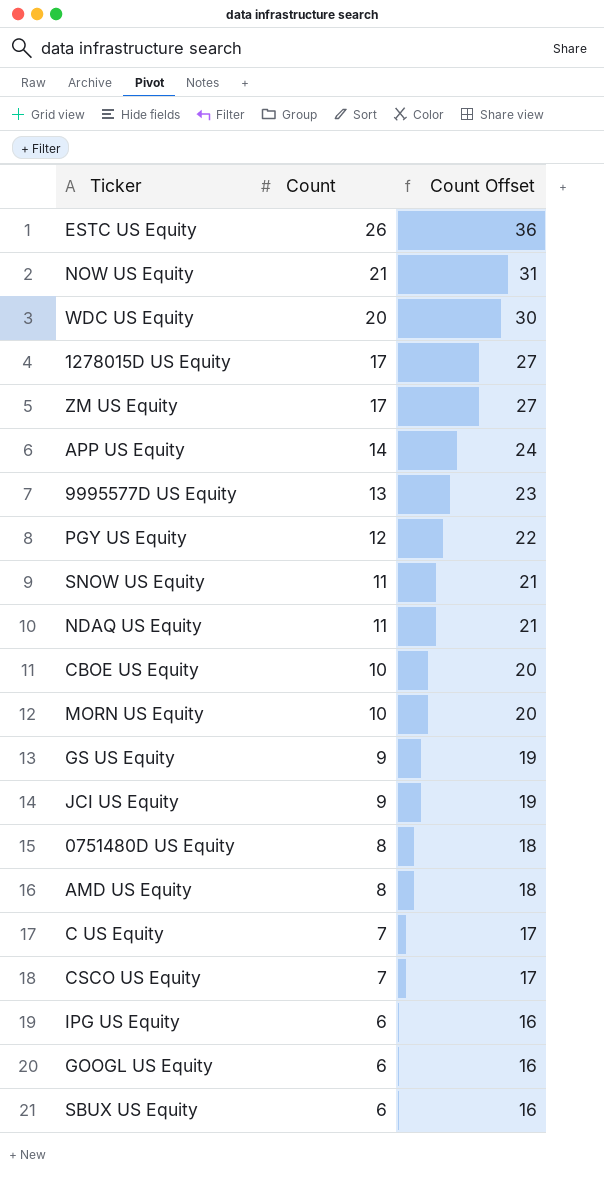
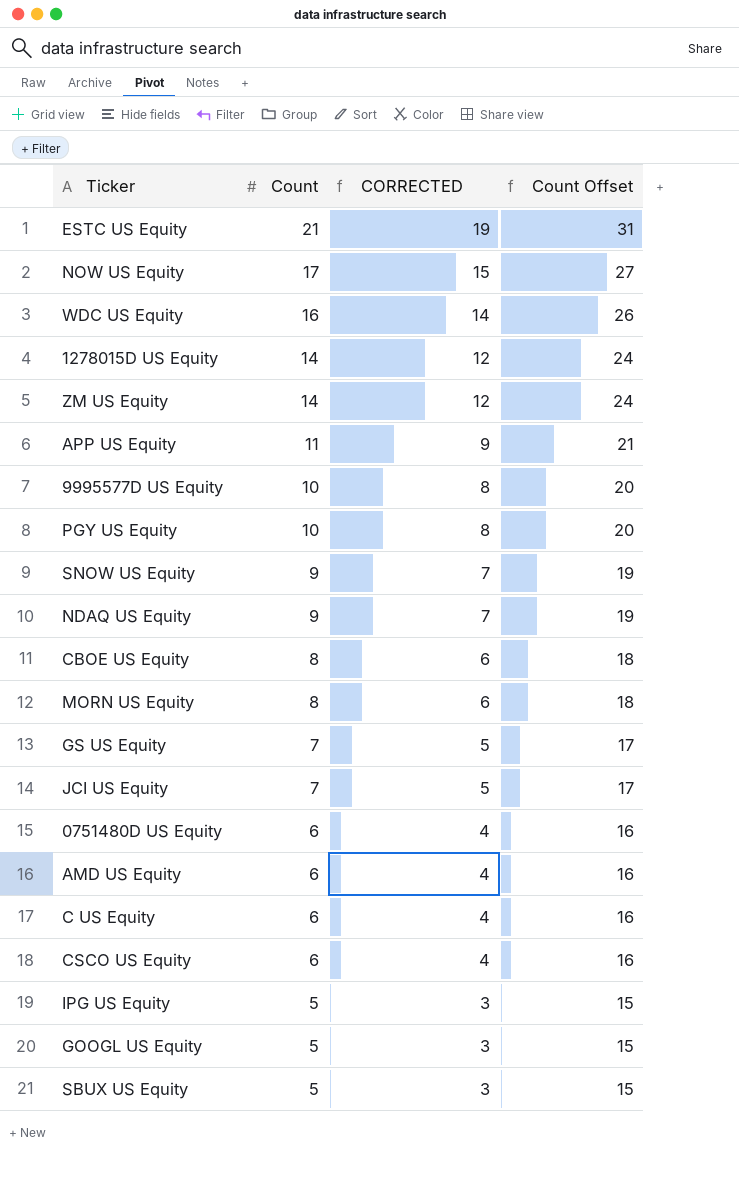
column CORRECTED | formula: none -> [Count] - 2
ESTC US Equity | Count: 26 -> 21
ESTC US Equity | Count Offset: 36 -> 31
NOW US Equity | Count: 21 -> 17
NOW US Equity | Count Offset: 31 -> 27
WDC US Equity | Count: 20 -> 16
WDC US Equity | Count Offset: 30 -> 26
1278015D US Equity | Count: 17 -> 14
1278015D US Equity | Count Offset: 27 -> 24
ZM US Equity | Count: 17 -> 14
ZM US Equity | Count Offset: 27 -> 24
APP US Equity | Count: 14 -> 11
APP US Equity | Count Offset: 24 -> 21
9995577D US Equity | Count: 13 -> 10
9995577D US Equity | Count Offset: 23 -> 20
PGY US Equity | Count: 12 -> 10
PGY US Equity | Count Offset: 22 -> 20
SNOW US Equity | Count: 11 -> 9
SNOW US Equity | Count Offset: 21 -> 19
NDAQ US Equity | Count: 11 -> 9
NDAQ US Equity | Count Offset: 21 -> 19
CBOE US Equity | Count: 10 -> 8
CBOE US Equity | Count Offset: 20 -> 18
MORN US Equity | Count: 10 -> 8
MORN US Equity | Count Offset: 20 -> 18
GS US Equity | Count: 9 -> 7
GS US Equity | Count Offset: 19 -> 17
JCI US Equity | Count: 9 -> 7
JCI US Equity | Count Offset: 19 -> 17
0751480D US Equity | Count: 8 -> 6
0751480D US Equity | Count Offset: 18 -> 16
AMD US Equity | Count: 8 -> 6
AMD US Equity | Count Offset: 18 -> 16
C US Equity | Count: 7 -> 6
C US Equity | Count Offset: 17 -> 16
CSCO US Equity | Count: 7 -> 6
CSCO US Equity | Count Offset: 17 -> 16
IPG US Equity | Count: 6 -> 5
IPG US Equity | Count Offset: 16 -> 15
GOOGL US Equity | Count: 6 -> 5
GOOGL US Equity | Count Offset: 16 -> 15
SBUX US Equity | Count: 6 -> 5
SBUX US Equity | Count Offset: 16 -> 15

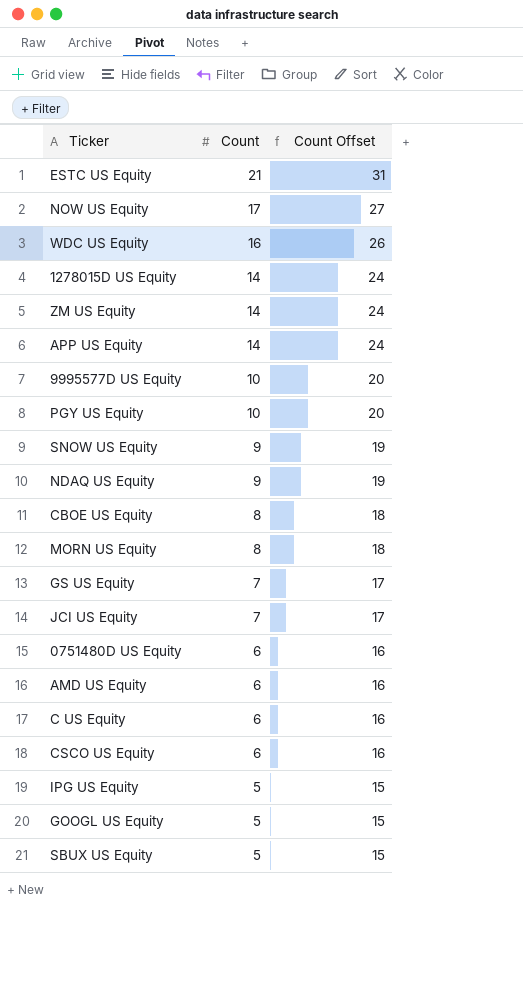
column CORRECTED | formula: [Count] - 2 -> none
APP US Equity | Count: 11 -> 14
APP US Equity | Count Offset: 21 -> 24

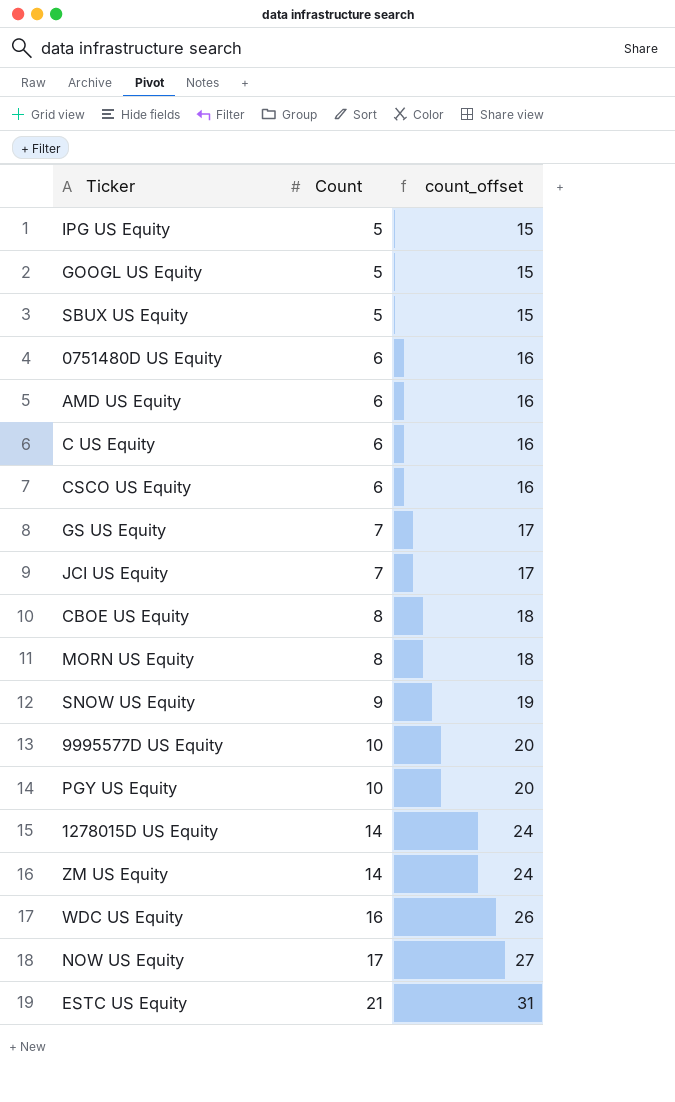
row order: Count descending -> Count ascending
column name: Count Offset -> count_offset
row APP US Equity: 14 | 24 -> none
row NDAQ US Equity: 9 | 19 -> none

